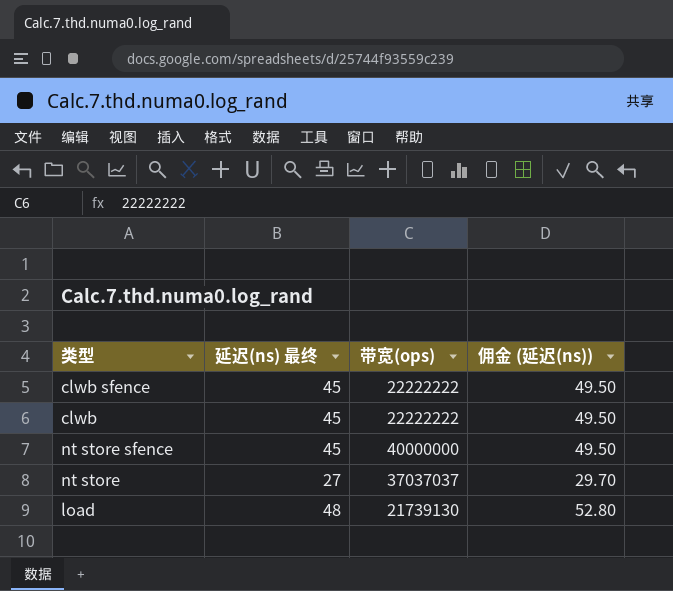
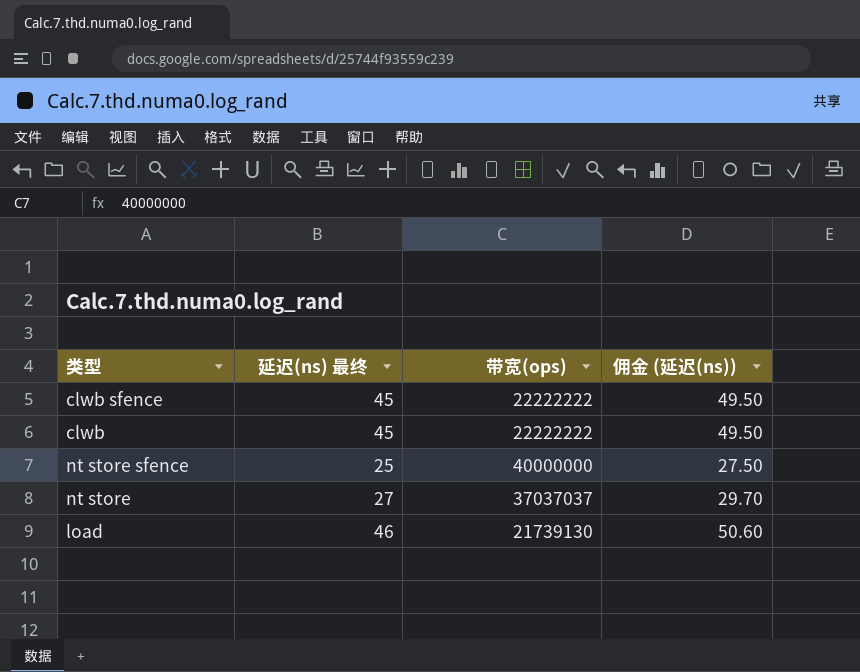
nt store sfence | 延迟(ns) 最终: 45 -> 25
nt store sfence | 佣金 (延迟(ns)): 49.50 -> 27.50
load | 延迟(ns) 最终: 48 -> 46
load | 佣金 (延迟(ns)): 52.80 -> 50.60

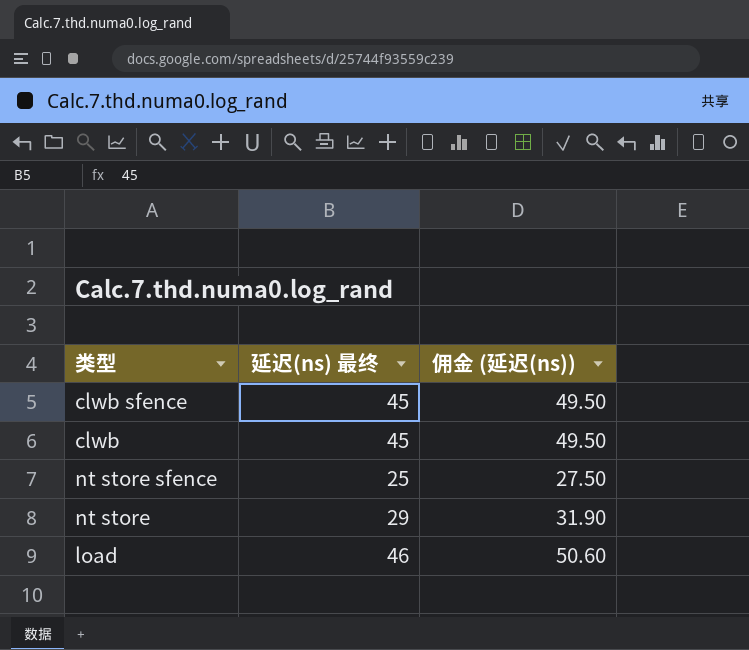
column 带宽(ops) | position: 3 -> none
nt store | 延迟(ns) 最终: 27 -> 29
nt store | 佣金 (延迟(ns)): 29.70 -> 31.90

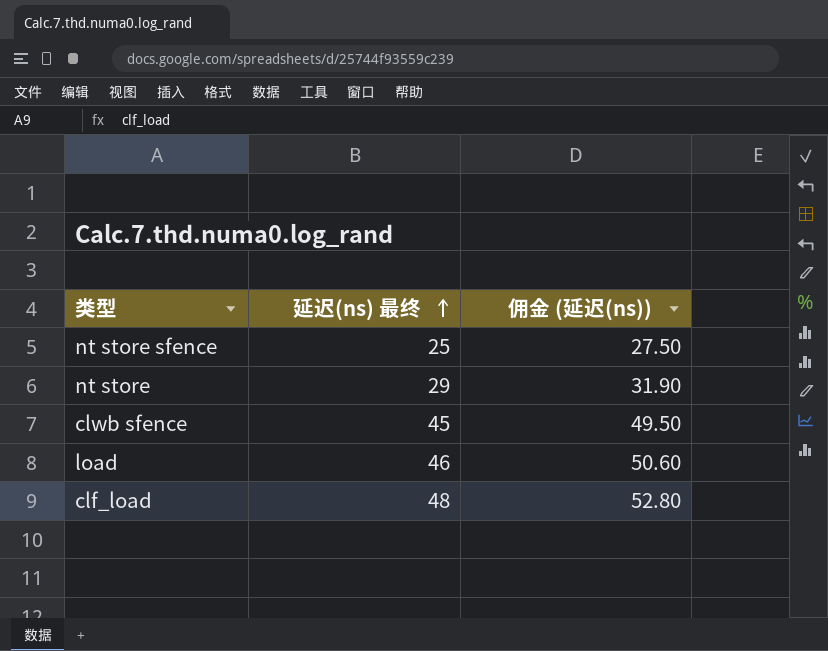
row order: none -> 延迟(ns) 最终 ascending
row clwb: 45 | 49.50 -> none
row clf_load: none -> 48 | 52.80

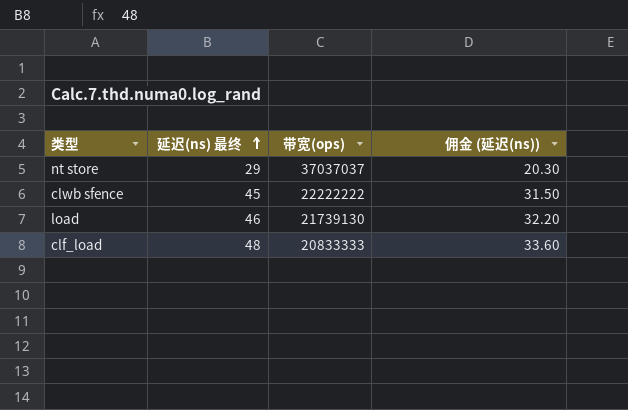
column 带宽(ops) | position: none -> 3
column 佣金 (延迟(ns)) | formula: [延迟(ns) 最终] * 1.1 -> [延迟(ns) 最终] * 0.7
row nt store sfence: 25 | 27.50 -> none

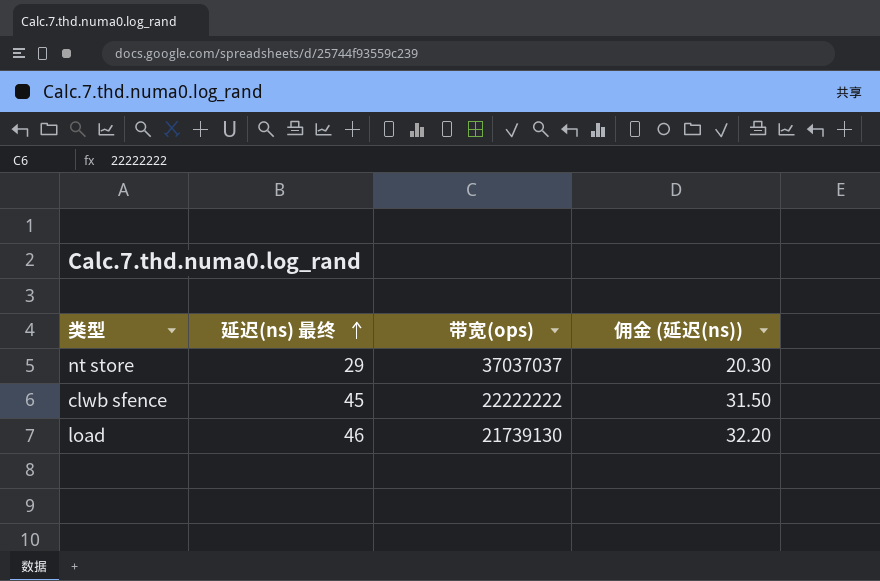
row clf_load: 48 | 20833333 | 33.60 -> none

